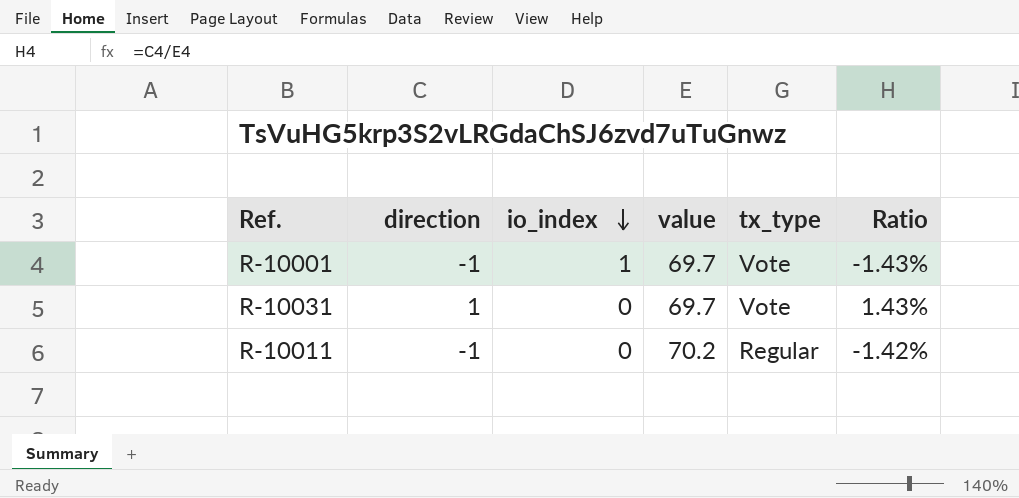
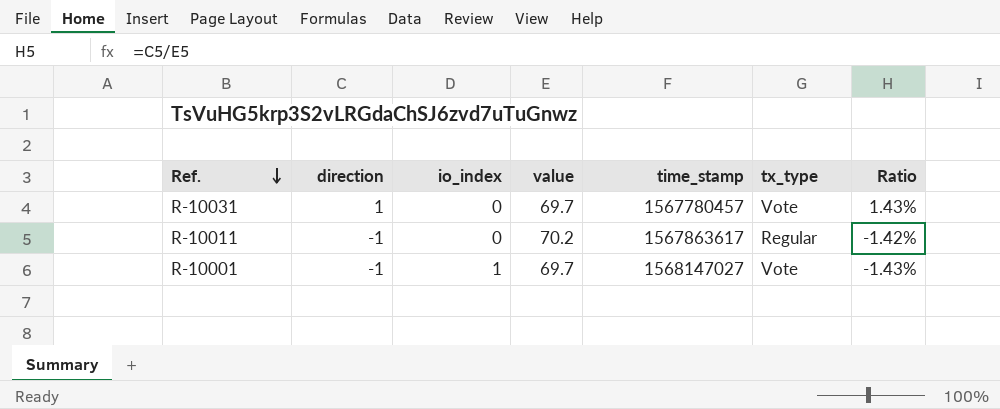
row order: io_index descending -> Ref. descending
column time_stamp | position: none -> 5

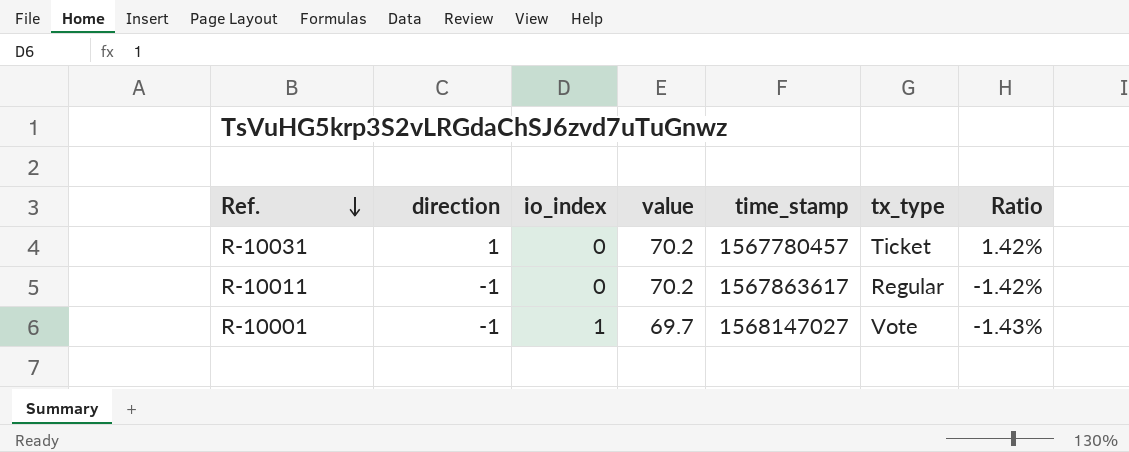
R-10031 | value: 69.7 -> 70.2
R-10031 | tx_type: Vote -> Ticket
R-10031 | Ratio: 1.43% -> 1.42%

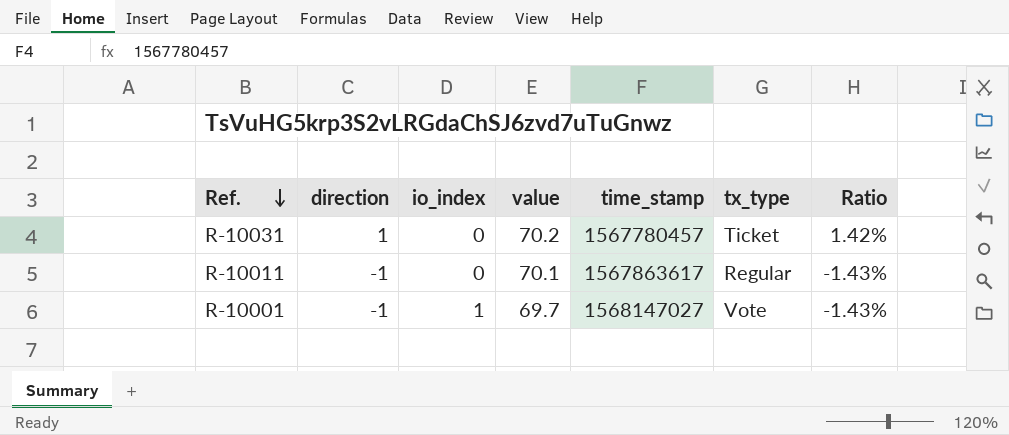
R-10011 | value: 70.2 -> 70.1
R-10011 | Ratio: -1.42% -> -1.43%

